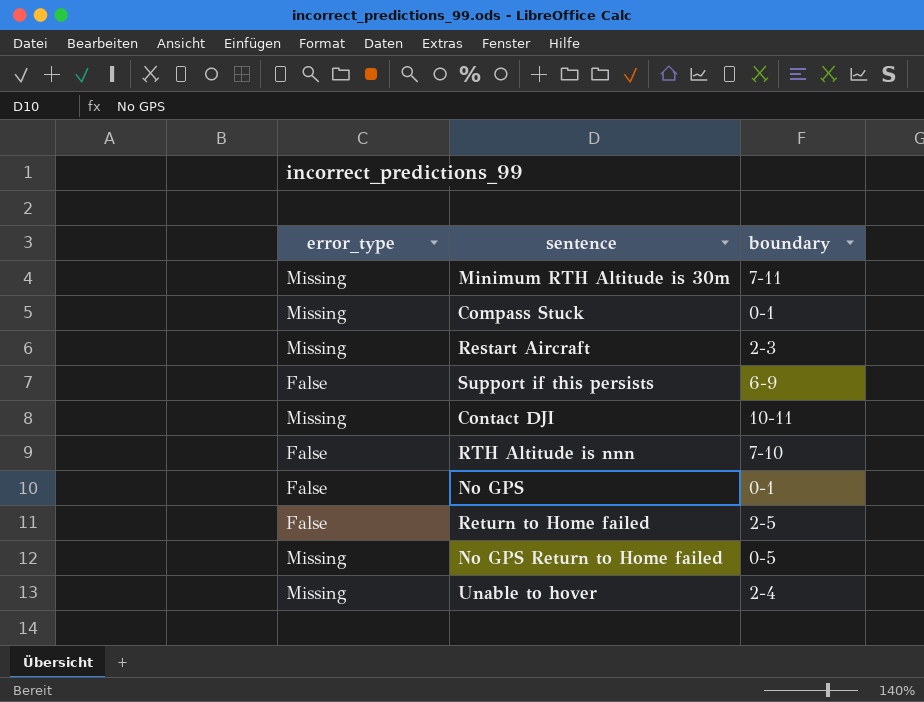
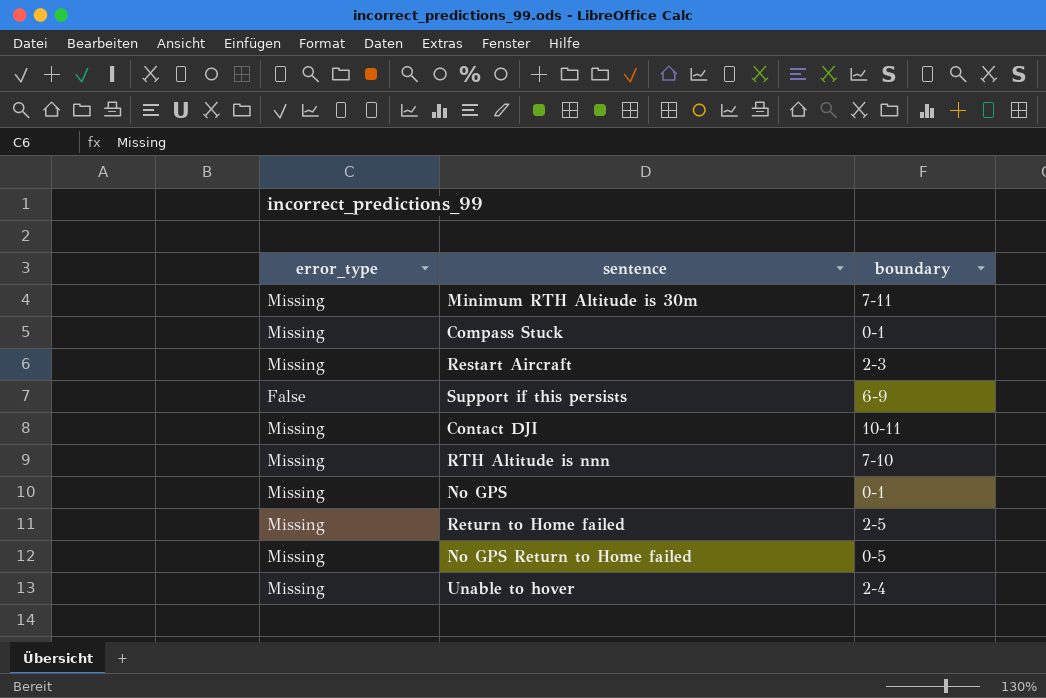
RTH Altitude is nnn | error_type: False -> Missing
No GPS | error_type: False -> Missing
Return to Home failed | error_type: False -> Missing

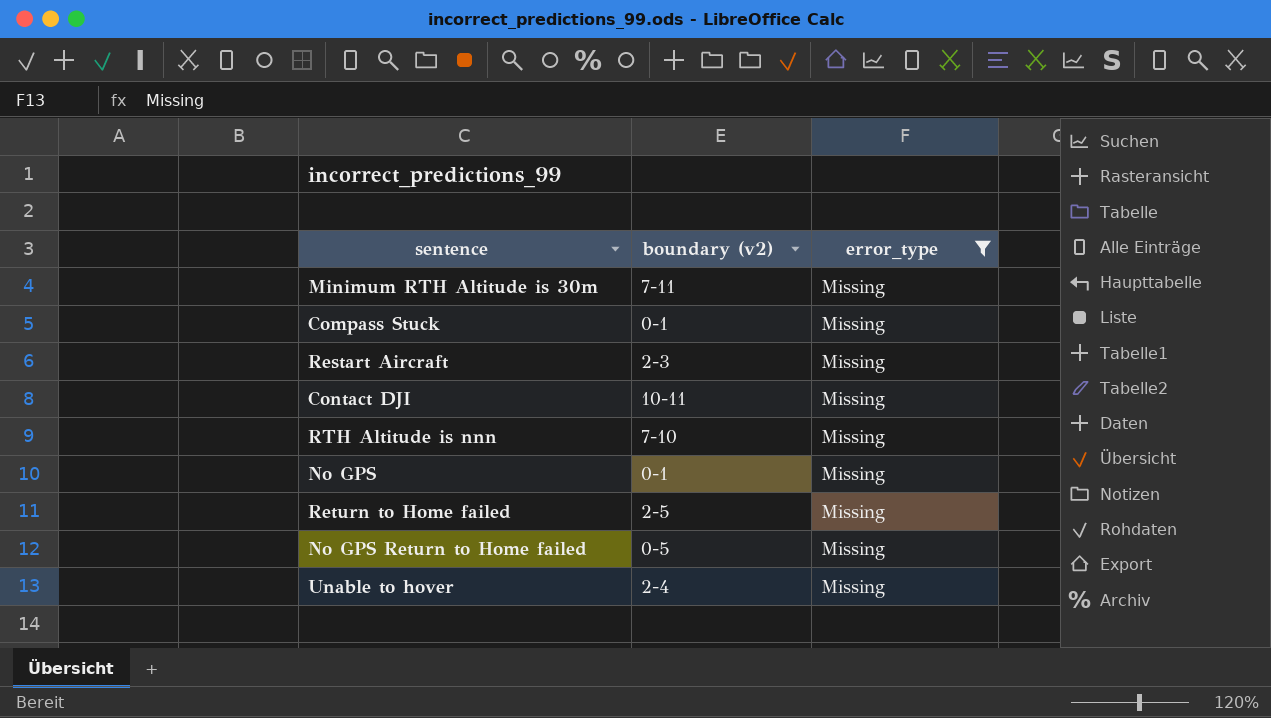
filter: none -> error_type = Missing
column name: boundary -> boundary (v2)
column error_type | position: 1 -> 3

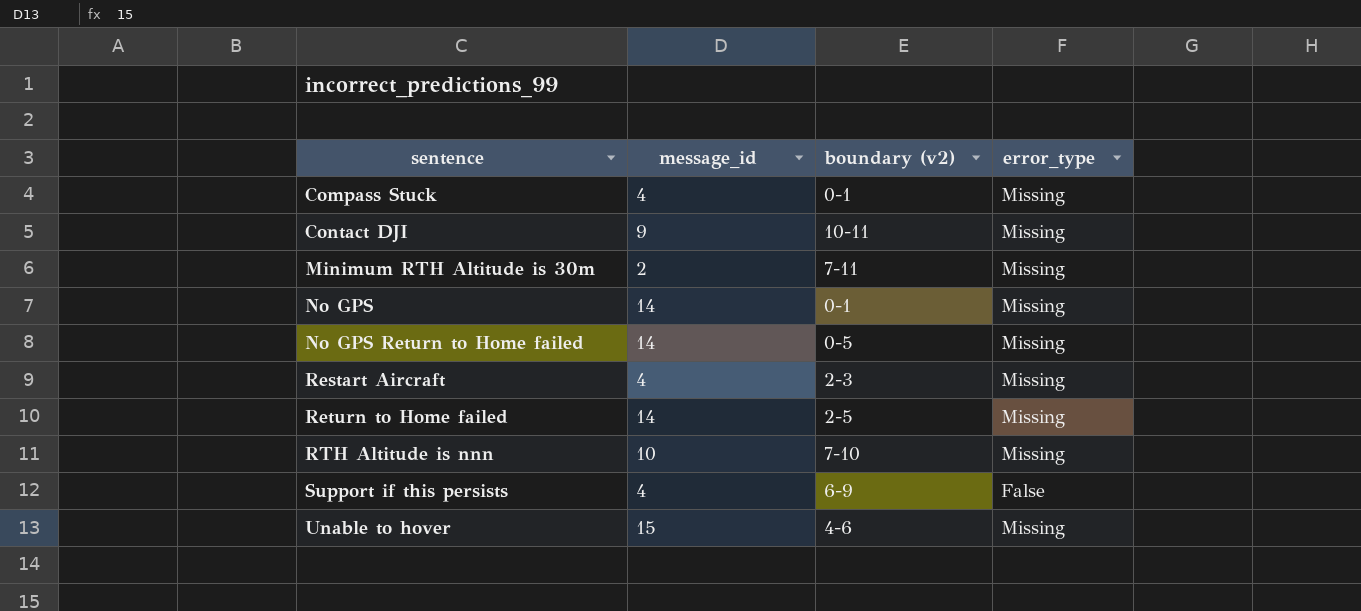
filter: error_type = Missing -> none
row order: none -> sentence ascending
column message_id | position: none -> 2
Unable to hover | boundary (v2): 2-4 -> 4-6

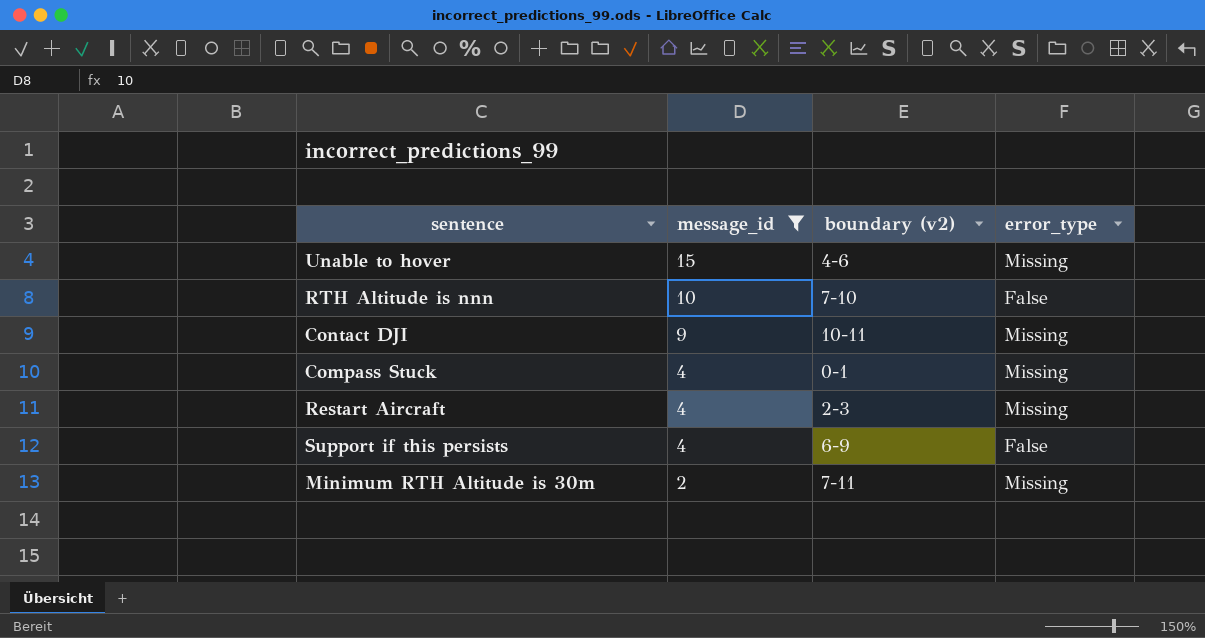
filter: none -> message_id != 14
row order: sentence ascending -> message_id descending
RTH Altitude is nnn | error_type: Missing -> False

